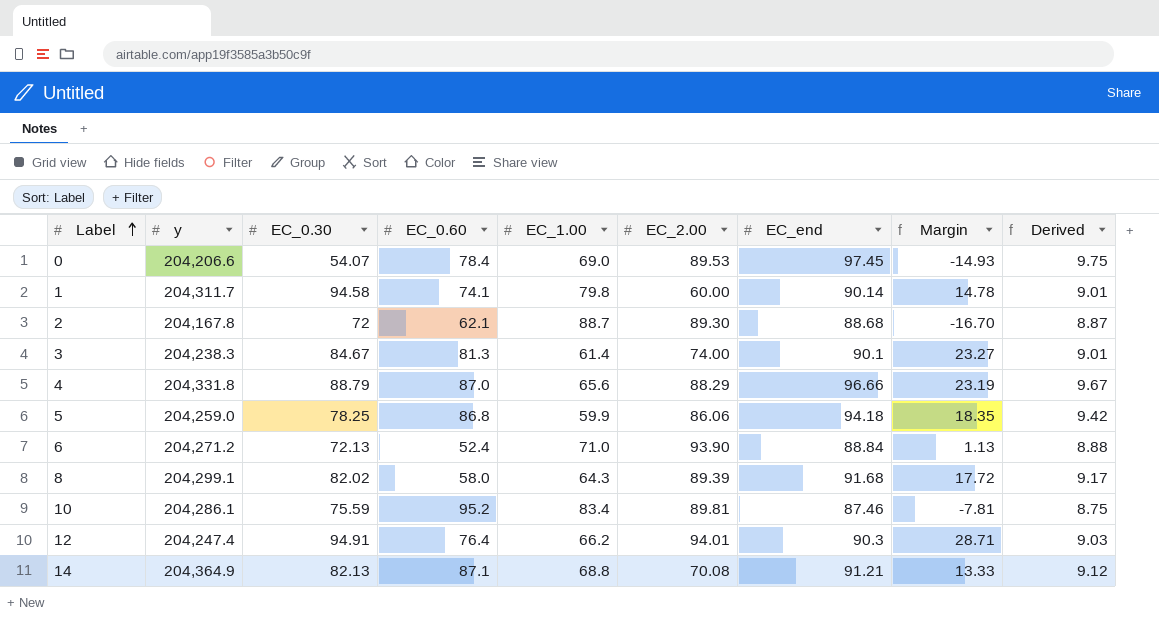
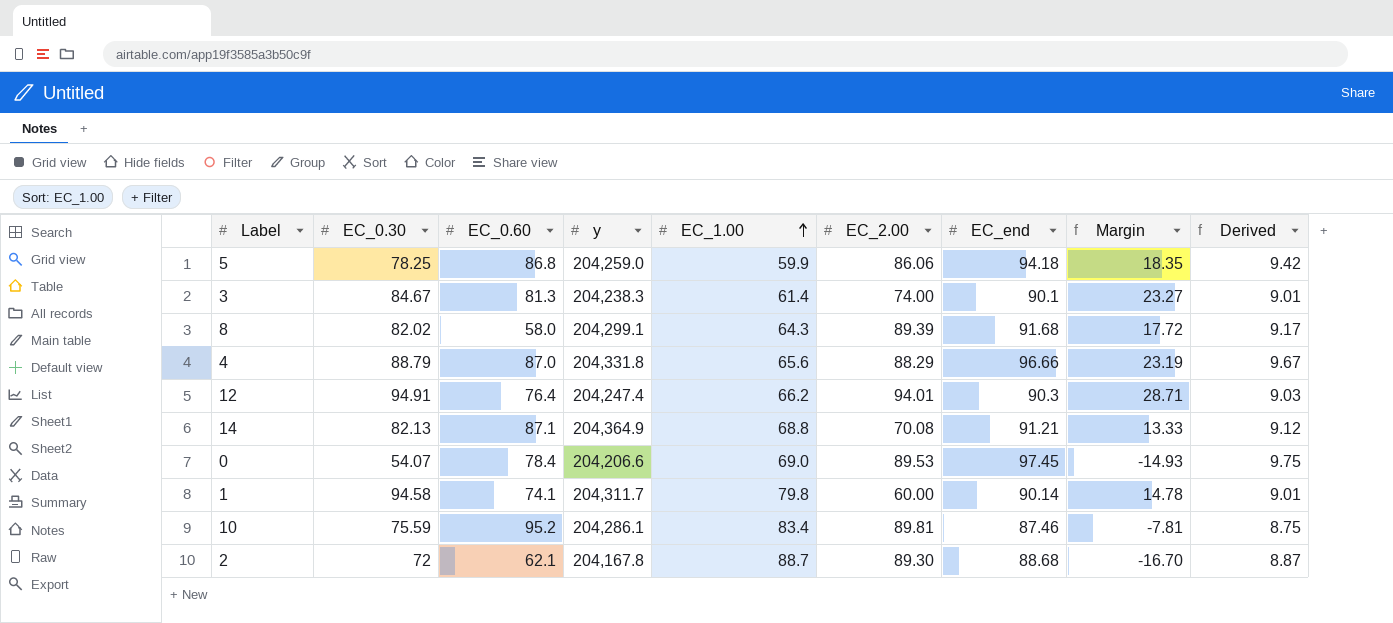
row order: Label ascending -> EC_1.00 ascending
column y | position: 2 -> 4
row 6: 204,271.2 | 72.13 | 52.4 | 71.0 | 93.90 | 88.84 | 1.13 | 8.88 -> none

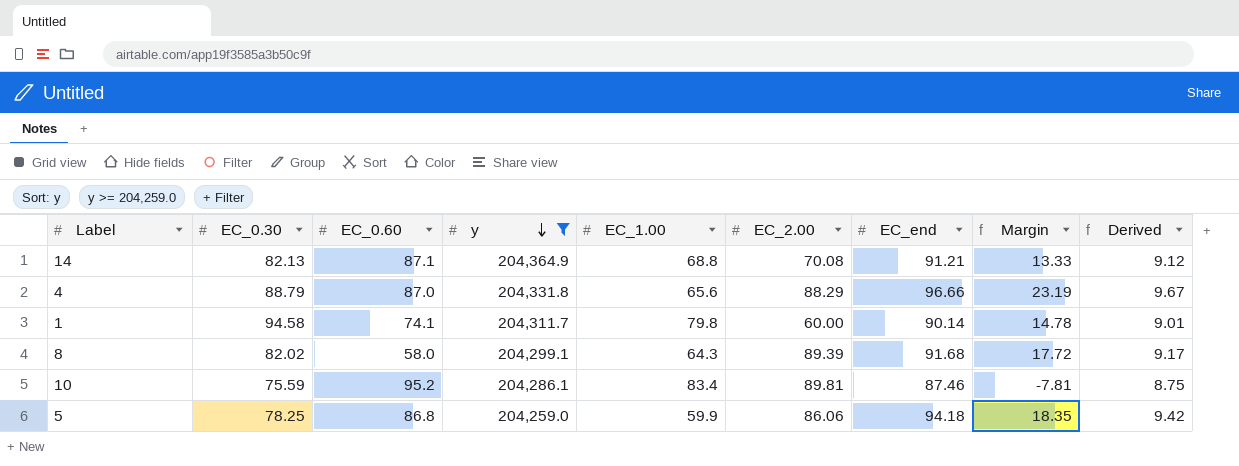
filter: none -> y >= 204,259.0
row order: EC_1.00 ascending -> y descending

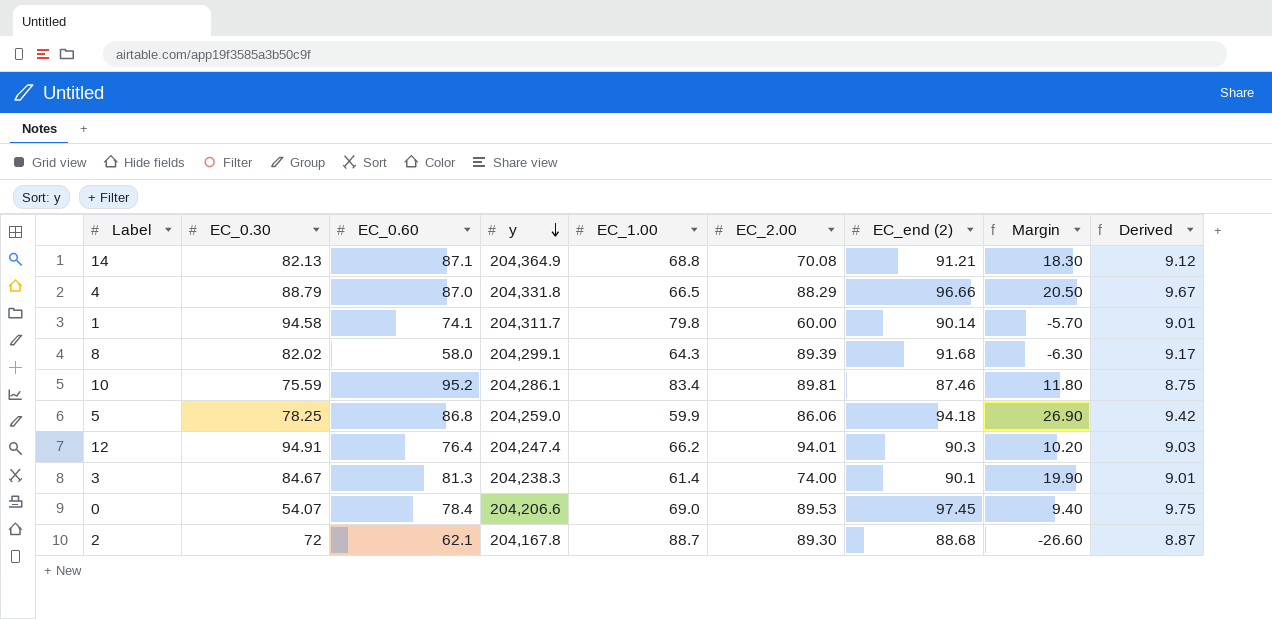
filter: y >= 204,259.0 -> none
column name: EC_end -> EC_end (2)
column Margin | formula: [EC_0.30] - [EC_1.00] -> [EC_0.60] - [EC_1.00]
4 | EC_1.00: 65.6 -> 66.5

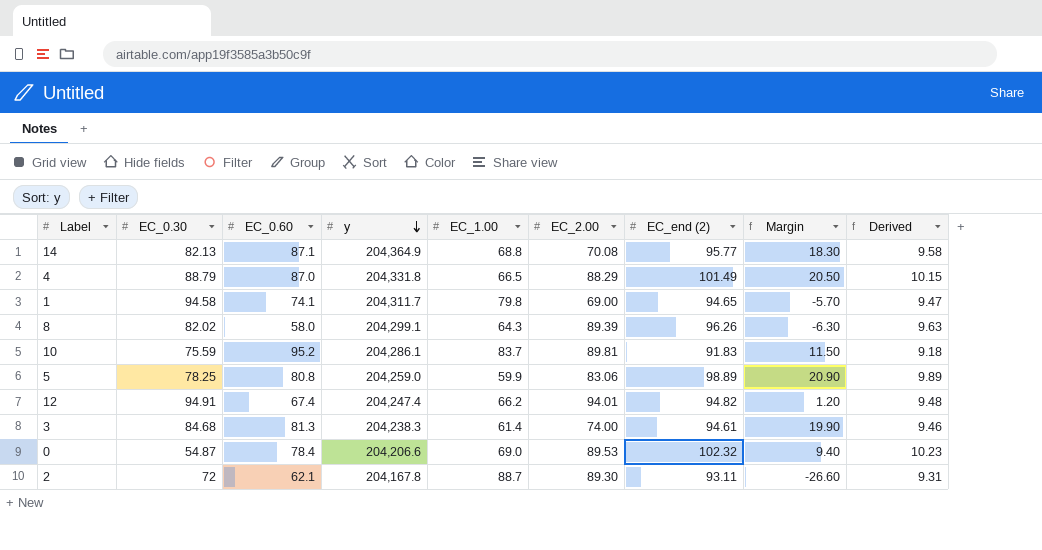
14 | EC_end (2): 91.21 -> 95.77
14 | Derived: 9.12 -> 9.58
4 | EC_end (2): 96.66 -> 101.49
4 | Derived: 9.67 -> 10.15
1 | EC_2.00: 60.00 -> 69.00
1 | EC_end (2): 90.14 -> 94.65
1 | Derived: 9.01 -> 9.47
8 | EC_end (2): 91.68 -> 96.26
8 | Derived: 9.17 -> 9.63
10 | EC_1.00: 83.4 -> 83.7
10 | EC_end (2): 87.46 -> 91.83
10 | Margin: 11.80 -> 11.50
10 | Derived: 8.75 -> 9.18
5 | EC_0.60: 86.8 -> 80.8
5 | EC_2.00: 86.06 -> 83.06
5 | EC_end (2): 94.18 -> 98.89
5 | Margin: 26.90 -> 20.90
5 | Derived: 9.42 -> 9.89
12 | EC_0.60: 76.4 -> 67.4
12 | EC_end (2): 90.3 -> 94.82
12 | Margin: 10.20 -> 1.20
12 | Derived: 9.03 -> 9.48
3 | EC_0.30: 84.67 -> 84.68
3 | EC_end (2): 90.1 -> 94.61
3 | Derived: 9.01 -> 9.46
0 | EC_0.30: 54.07 -> 54.87
0 | EC_end (2): 97.45 -> 102.32
0 | Derived: 9.75 -> 10.23
2 | EC_end (2): 88.68 -> 93.11
2 | Derived: 8.87 -> 9.31

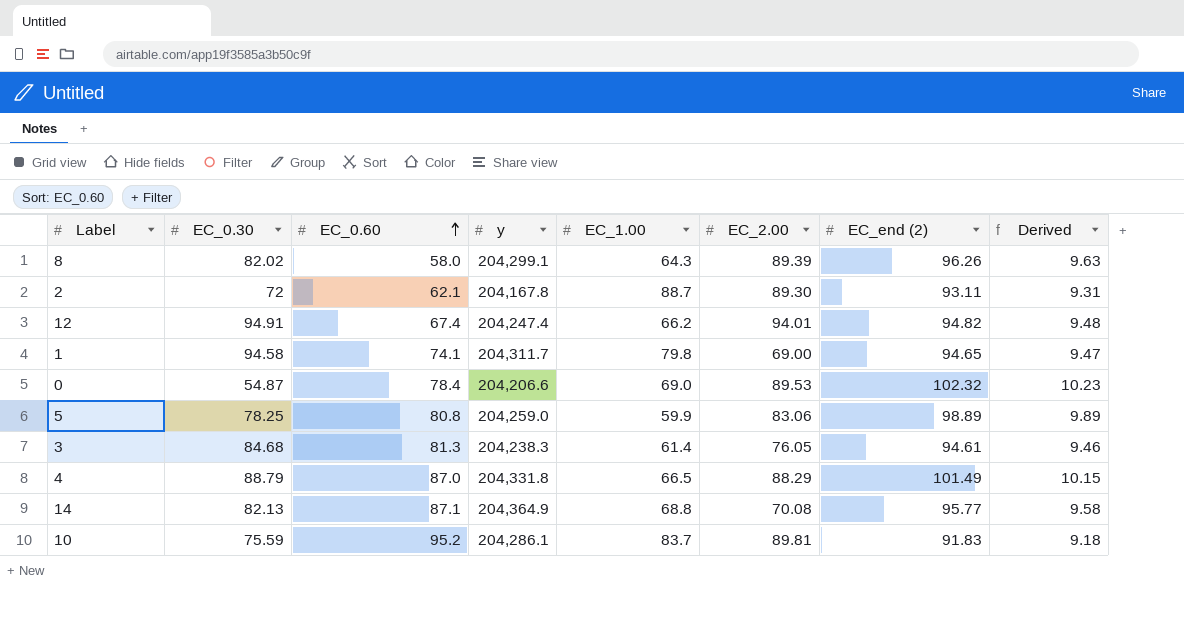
row order: y descending -> EC_0.60 ascending
column Margin | formula: [EC_0.60] - [EC_1.00] -> none
3 | EC_2.00: 74.00 -> 76.05

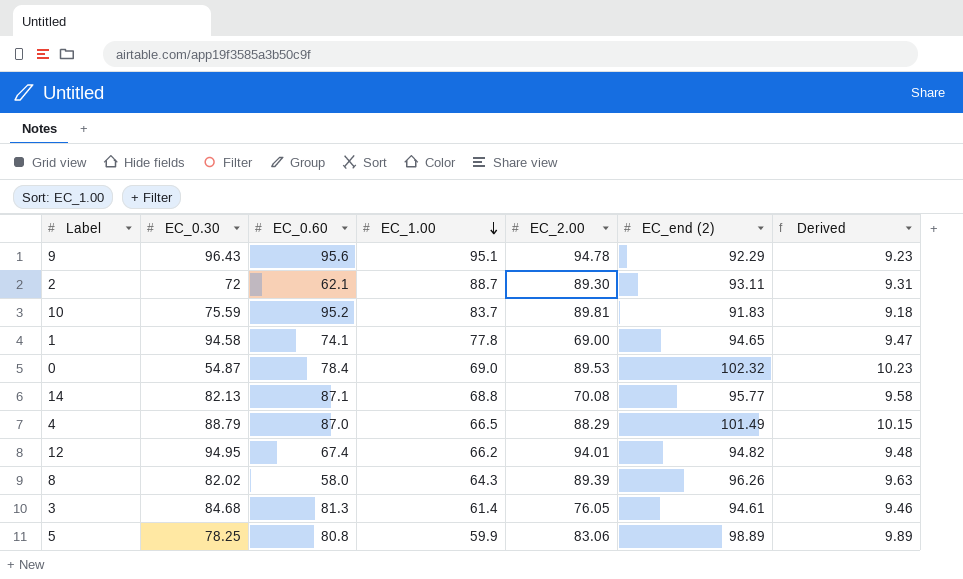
row order: EC_0.60 ascending -> EC_1.00 descending
column y | position: 4 -> none
row 9: none -> 96.43 | 95.6 | 95.1 | 94.78 | 92.29 | 9.23
1 | EC_1.00: 79.8 -> 77.8
12 | EC_0.30: 94.91 -> 94.95

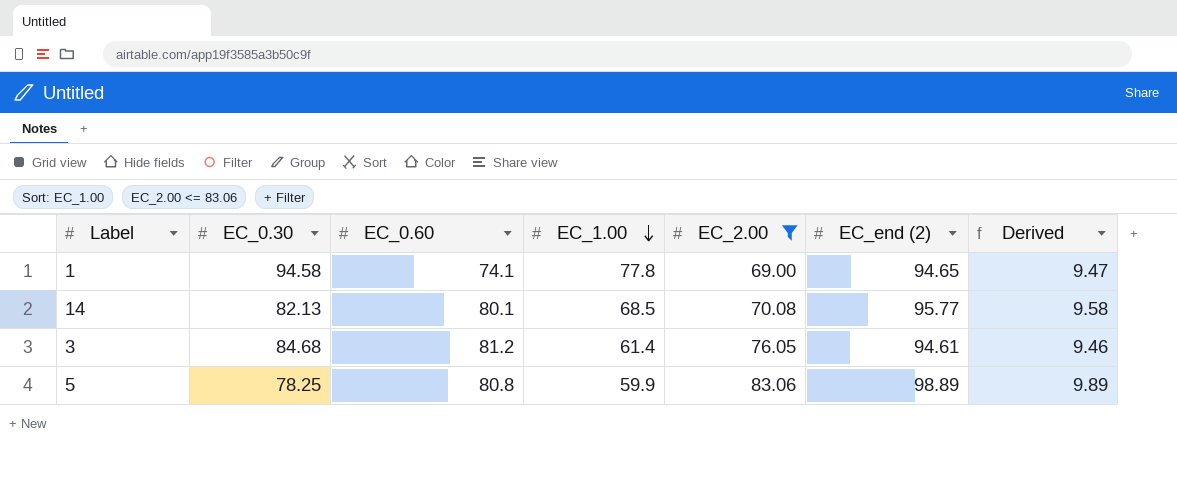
filter: none -> EC_2.00 <= 83.06
14 | EC_0.60: 87.1 -> 80.1
14 | EC_1.00: 68.8 -> 68.5
3 | EC_0.60: 81.3 -> 81.2

